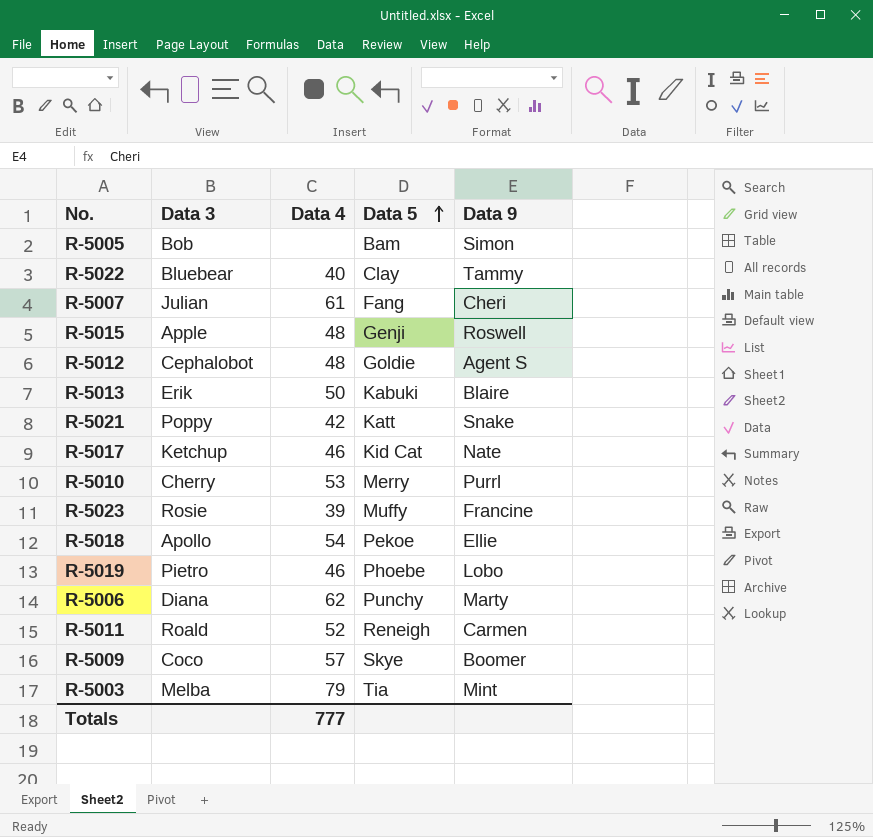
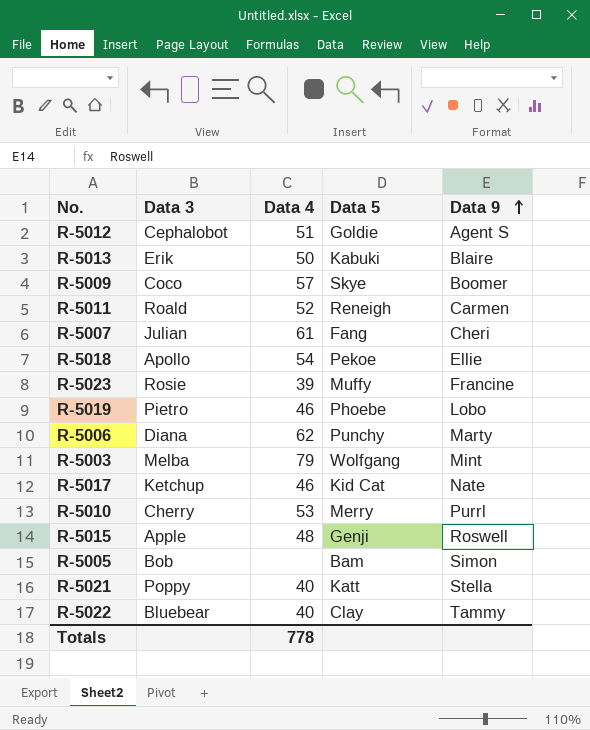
row order: Data 5 ascending -> Data 9 ascending
R-5012 | Data 4: 48 -> 51
R-5003 | Data 5: Tia -> Wolfgang
R-5021 | Data 4: 42 -> 40
R-5021 | Data 9: Snake -> Stella
Totals | Data 4: 777 -> 778

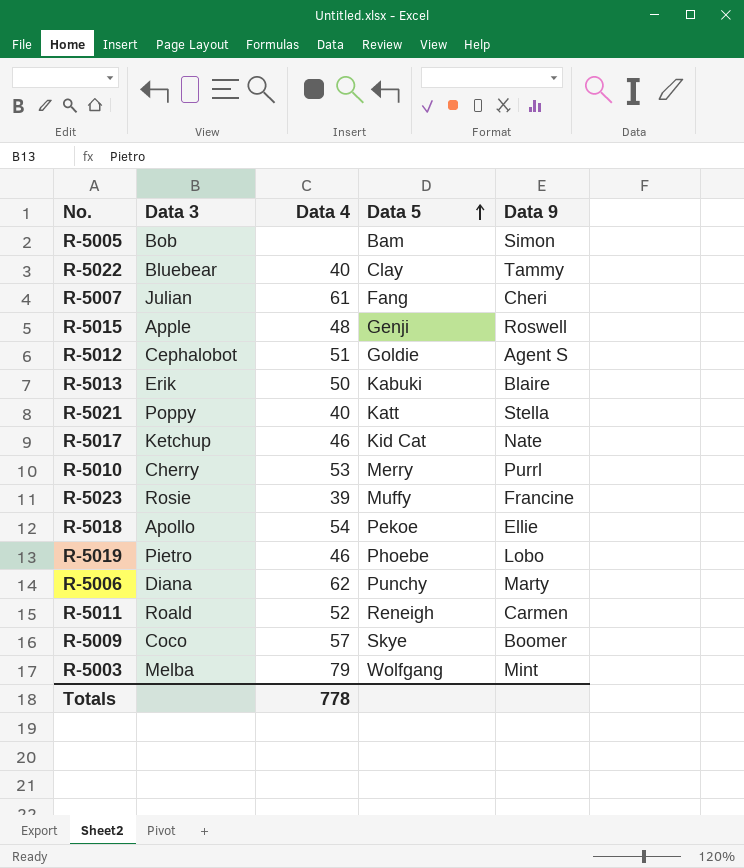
row order: Data 9 ascending -> Data 5 ascending

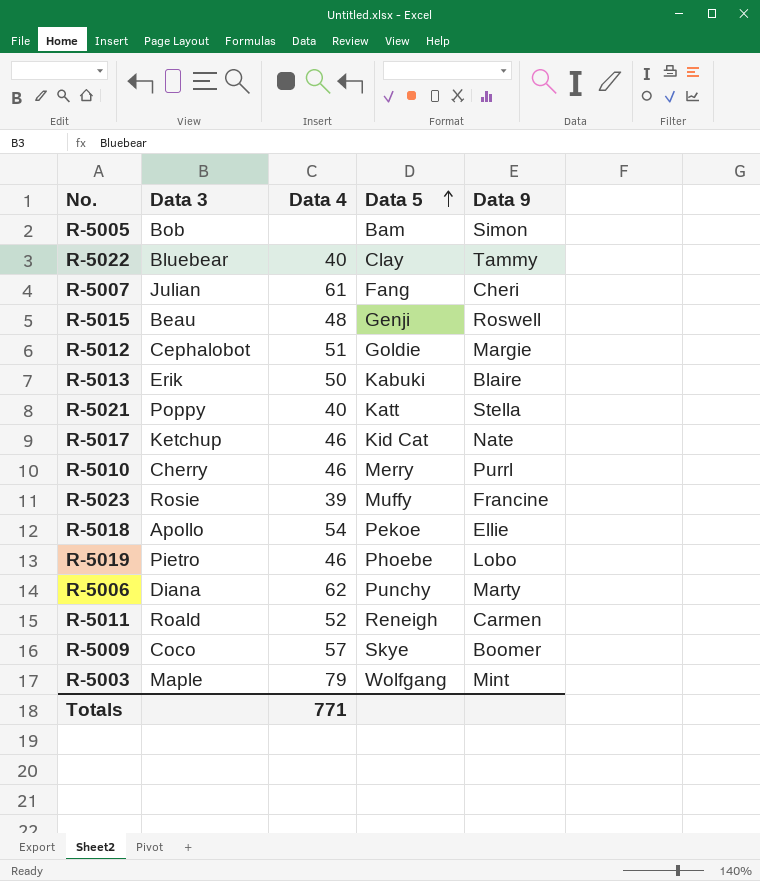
R-5015 | Data 3: Apple -> Beau
R-5012 | Data 9: Agent S -> Margie
R-5010 | Data 4: 53 -> 46
R-5003 | Data 3: Melba -> Maple
Totals | Data 4: 778 -> 771

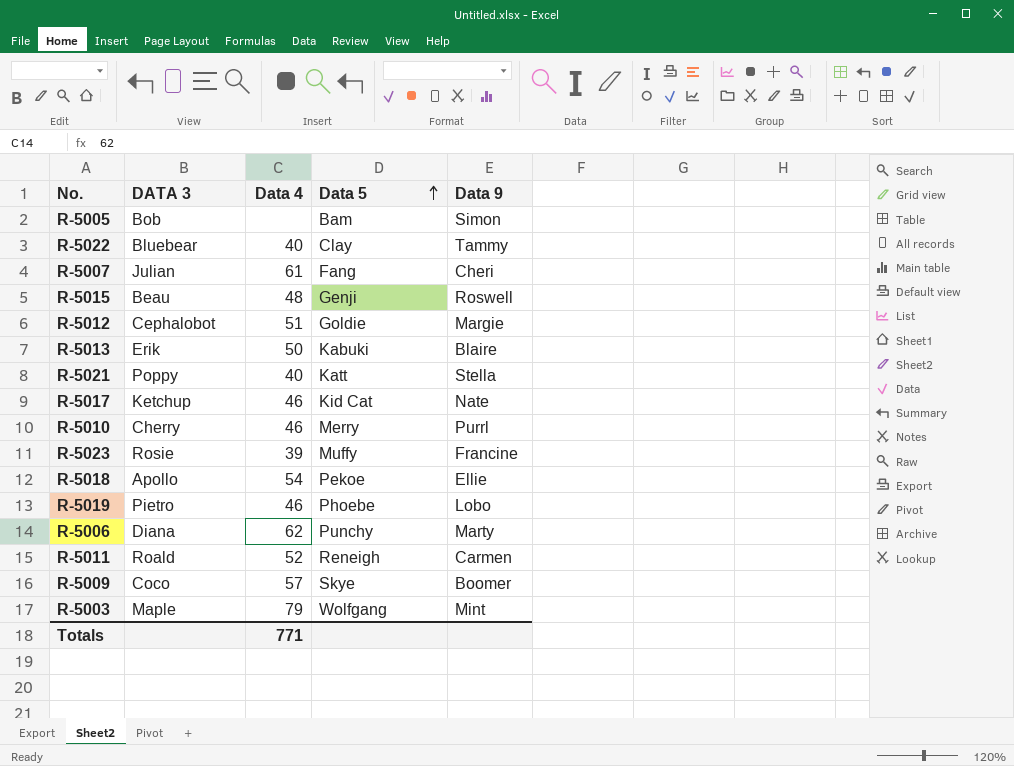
column name: Data 3 -> DATA 3

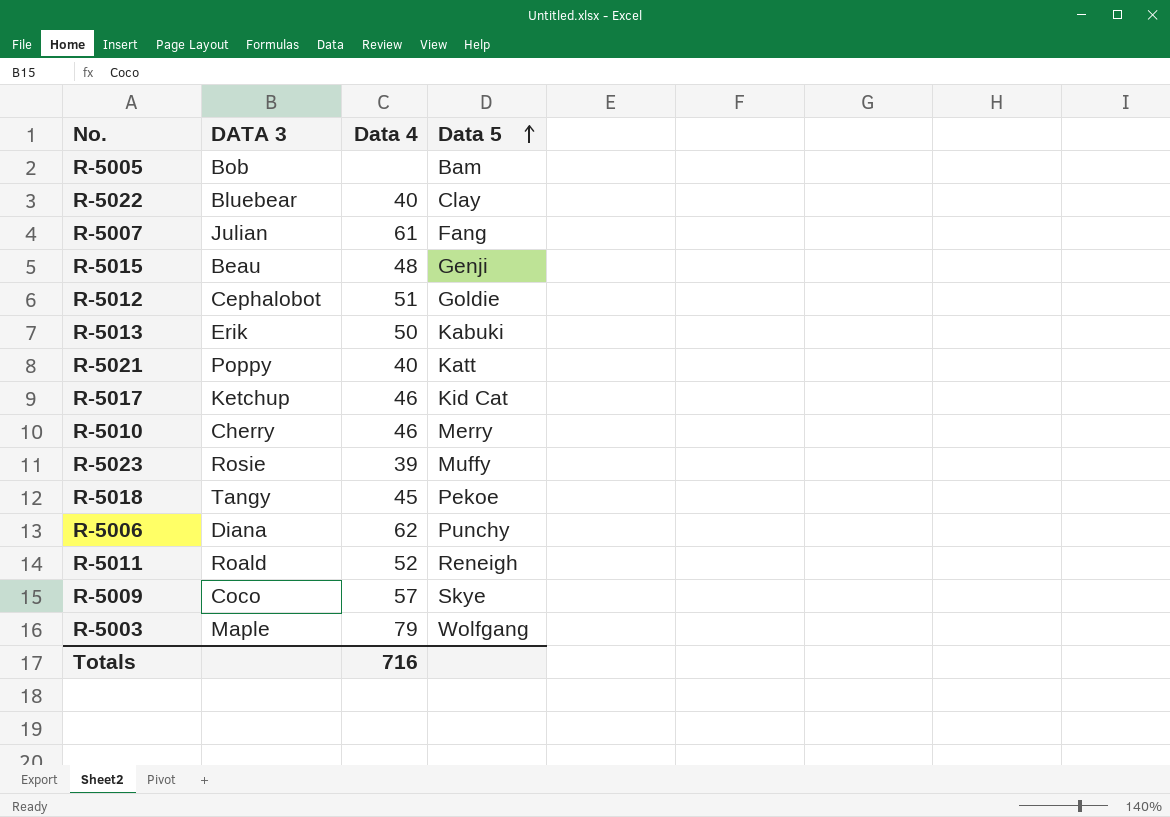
column Data 9 | position: 5 -> none
row R-5019: Pietro | 46 | Phoebe | Lobo -> none
R-5018 | DATA 3: Apollo -> Tangy
R-5018 | Data 4: 54 -> 45
Totals | Data 4: 771 -> 716

